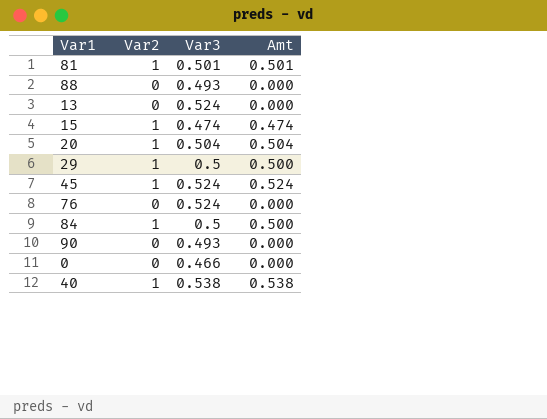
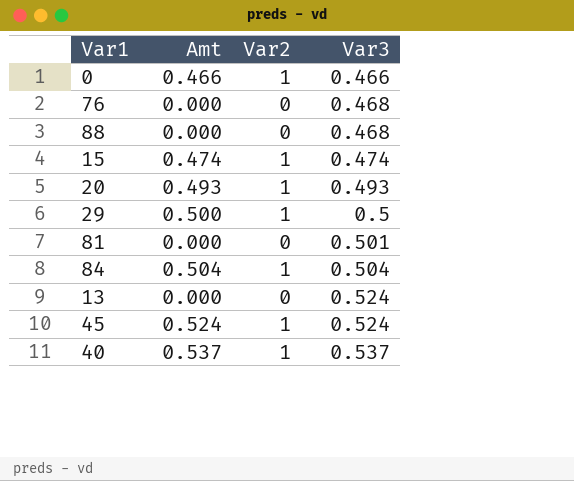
row order: none -> Var3 ascending
column Amt | position: 4 -> 2
row 90: 0 | 0.493 | 0.000 -> none
0 | Amt: 0.000 -> 0.466
0 | Var2: 0 -> 1
76 | Var3: 0.524 -> 0.468
88 | Var3: 0.493 -> 0.468
20 | Amt: 0.504 -> 0.493
20 | Var3: 0.504 -> 0.493
81 | Amt: 0.501 -> 0.000
81 | Var2: 1 -> 0
84 | Amt: 0.500 -> 0.504
84 | Var3: 0.5 -> 0.504
40 | Amt: 0.538 -> 0.537
40 | Var3: 0.538 -> 0.537

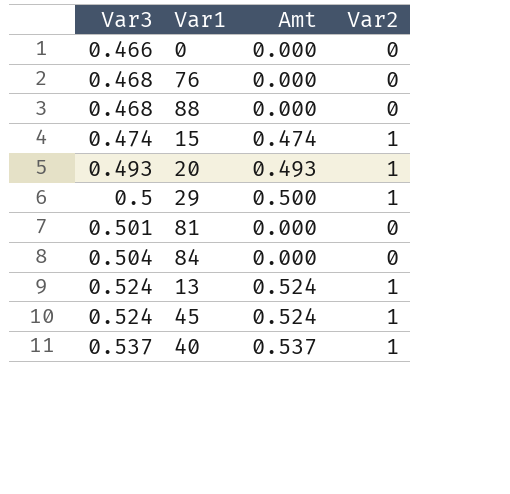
column Var3 | position: 4 -> 1
0 | Amt: 0.466 -> 0.000
0 | Var2: 1 -> 0
84 | Amt: 0.504 -> 0.000
84 | Var2: 1 -> 0
13 | Amt: 0.000 -> 0.524
13 | Var2: 0 -> 1

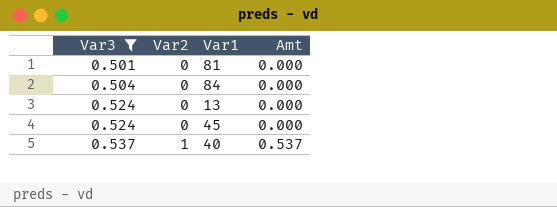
filter: none -> Var3 >= 0.501
column Var2 | position: 4 -> 2
13 | Var2: 1 -> 0
13 | Amt: 0.524 -> 0.000
45 | Var2: 1 -> 0
45 | Amt: 0.524 -> 0.000

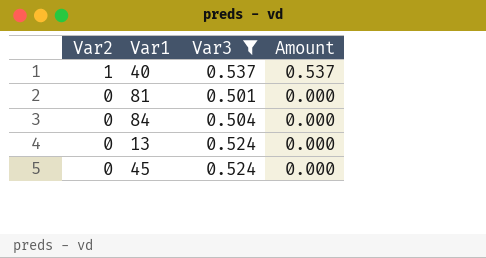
row order: Var3 ascending -> Var2 descending
column Var3 | position: 1 -> 3
column name: Amt -> Amount

